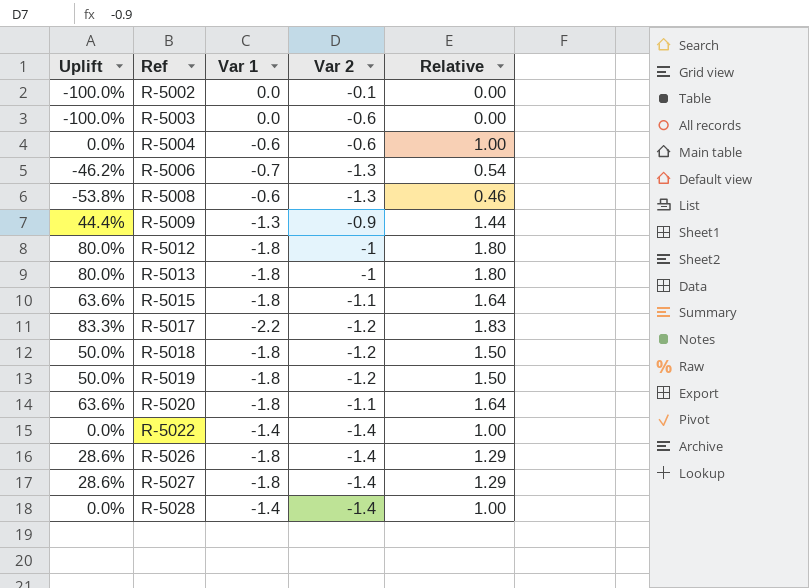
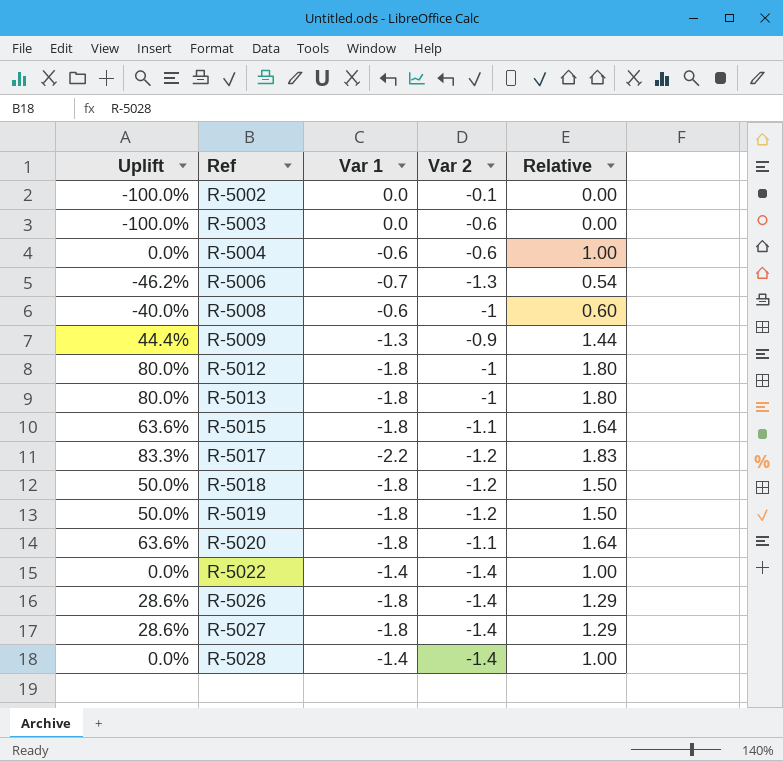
R-5008 | Uplift: -53.8% -> -40.0%
R-5008 | Var 2: -1.3 -> -1
R-5008 | Relative: 0.46 -> 0.60

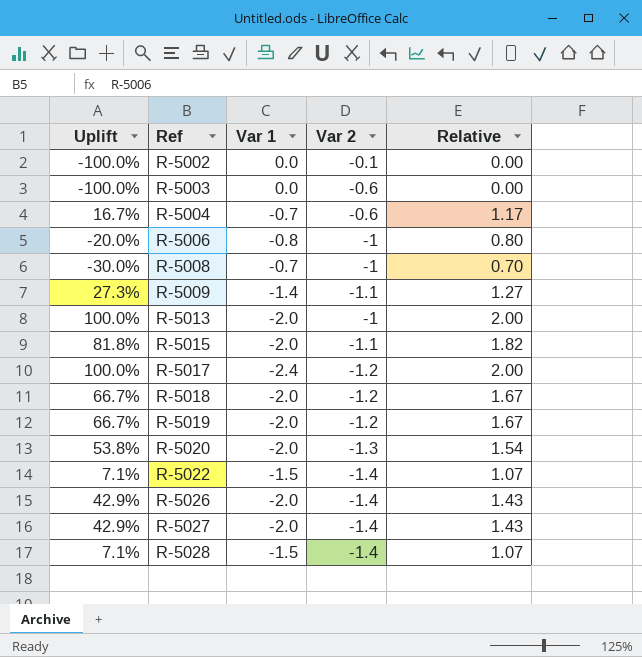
row R-5012: 80.0% | -1.8 | -1 | 1.80 -> none
R-5004 | Uplift: 0.0% -> 16.7%
R-5004 | Var 1: -0.6 -> -0.7
R-5004 | Relative: 1.00 -> 1.17
R-5006 | Uplift: -46.2% -> -20.0%
R-5006 | Var 1: -0.7 -> -0.8
R-5006 | Var 2: -1.3 -> -1
R-5006 | Relative: 0.54 -> 0.80
R-5008 | Uplift: -40.0% -> -30.0%
R-5008 | Var 1: -0.6 -> -0.7
R-5008 | Relative: 0.60 -> 0.70
R-5009 | Uplift: 44.4% -> 27.3%
R-5009 | Var 1: -1.3 -> -1.4
R-5009 | Var 2: -0.9 -> -1.1
R-5009 | Relative: 1.44 -> 1.27
R-5013 | Uplift: 80.0% -> 100.0%
R-5013 | Var 1: -1.8 -> -2.0
R-5013 | Relative: 1.80 -> 2.00
R-5015 | Uplift: 63.6% -> 81.8%
R-5015 | Var 1: -1.8 -> -2.0
R-5015 | Relative: 1.64 -> 1.82
R-5017 | Uplift: 83.3% -> 100.0%
R-5017 | Var 1: -2.2 -> -2.4
R-5017 | Relative: 1.83 -> 2.00
R-5018 | Uplift: 50.0% -> 66.7%
R-5018 | Var 1: -1.8 -> -2.0
R-5018 | Relative: 1.50 -> 1.67
R-5019 | Uplift: 50.0% -> 66.7%
R-5019 | Var 1: -1.8 -> -2.0
R-5019 | Relative: 1.50 -> 1.67
R-5020 | Uplift: 63.6% -> 53.8%
R-5020 | Var 1: -1.8 -> -2.0
R-5020 | Var 2: -1.1 -> -1.3
R-5020 | Relative: 1.64 -> 1.54
R-5022 | Uplift: 0.0% -> 7.1%
R-5022 | Var 1: -1.4 -> -1.5
R-5022 | Relative: 1.00 -> 1.07
R-5026 | Uplift: 28.6% -> 42.9%
R-5026 | Var 1: -1.8 -> -2.0
R-5026 | Relative: 1.29 -> 1.43
R-5027 | Uplift: 28.6% -> 42.9%
R-5027 | Var 1: -1.8 -> -2.0
R-5027 | Relative: 1.29 -> 1.43
R-5028 | Uplift: 0.0% -> 7.1%
R-5028 | Var 1: -1.4 -> -1.5
R-5028 | Relative: 1.00 -> 1.07

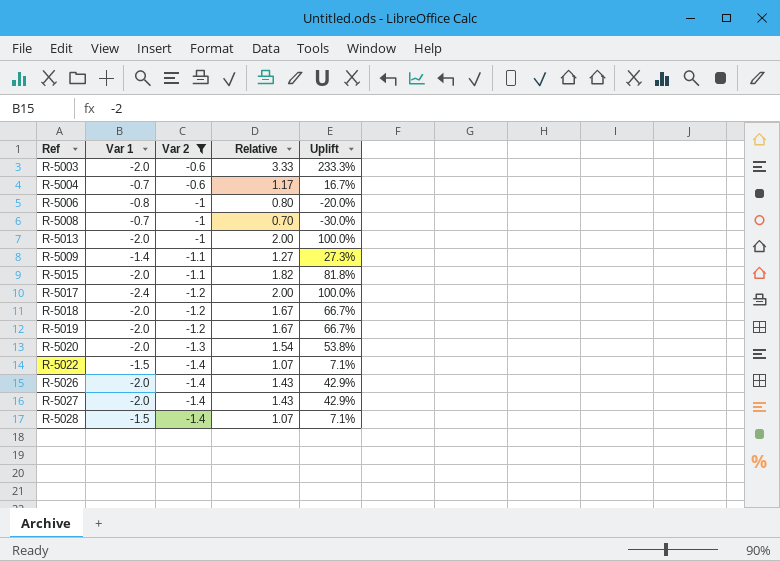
filter: none -> Var 2 != -0.1
row order: Ref ascending -> Var 2 descending
column Uplift | position: 1 -> 5
R-5003 | Var 1: 0.0 -> -2.0
R-5003 | Relative: 0.00 -> 3.33
R-5003 | Uplift: -100.0% -> 233.3%

